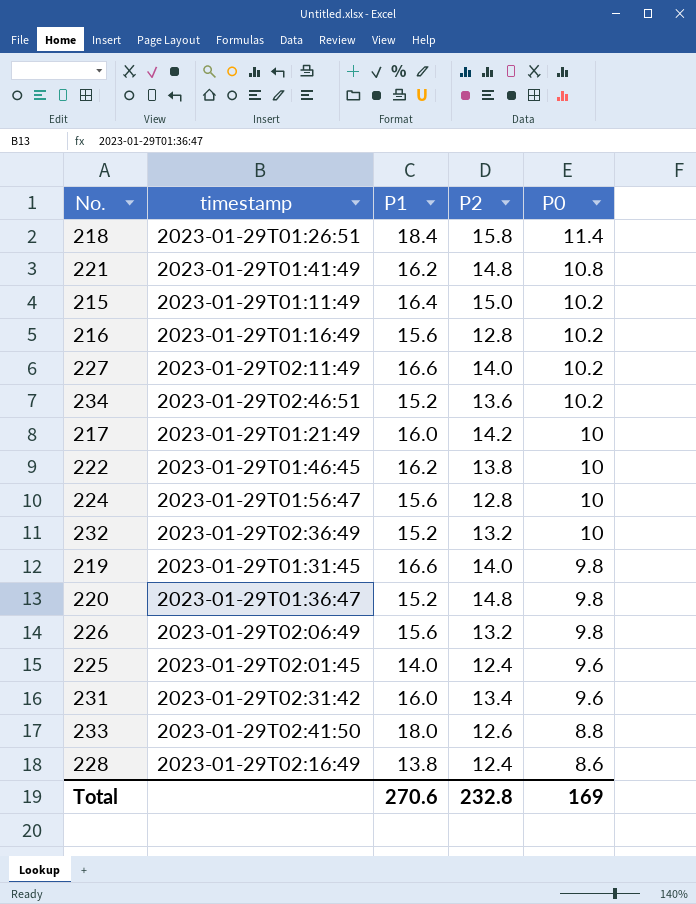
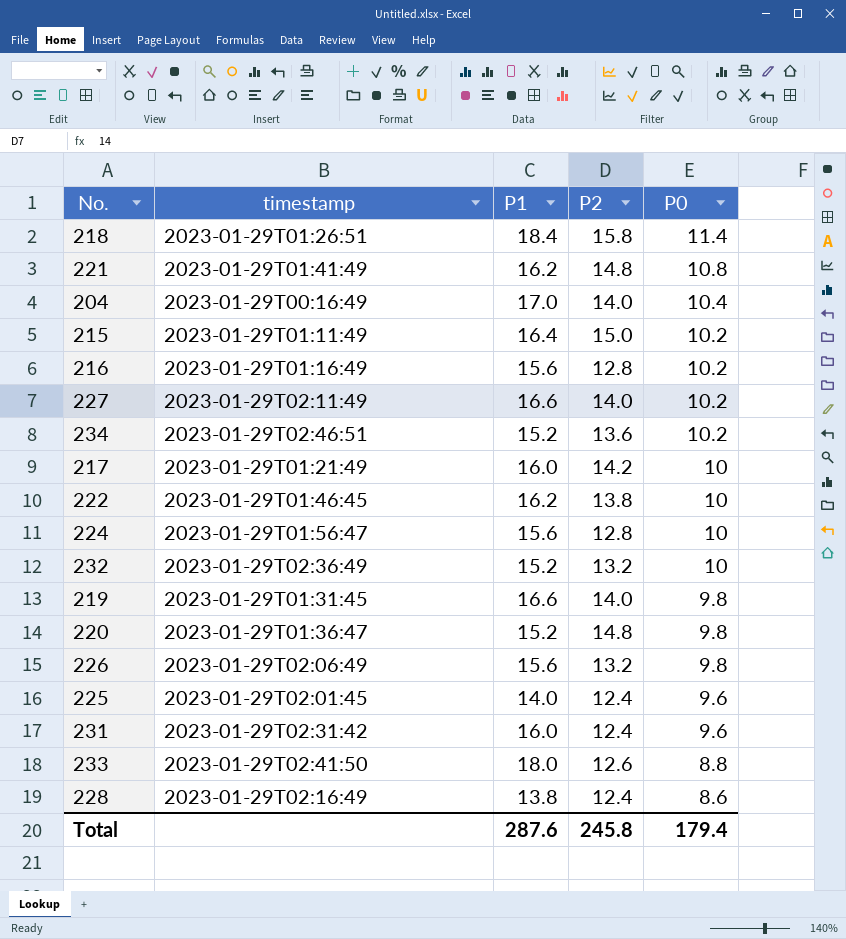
row 204: none -> 2023-01-29T00:16:49 | 17.0 | 14.0 | 10.4
231 | P2: 13.4 -> 12.4
Total | P1: 270.6 -> 287.6
Total | P2: 232.8 -> 245.8
Total | P0: 169 -> 179.4

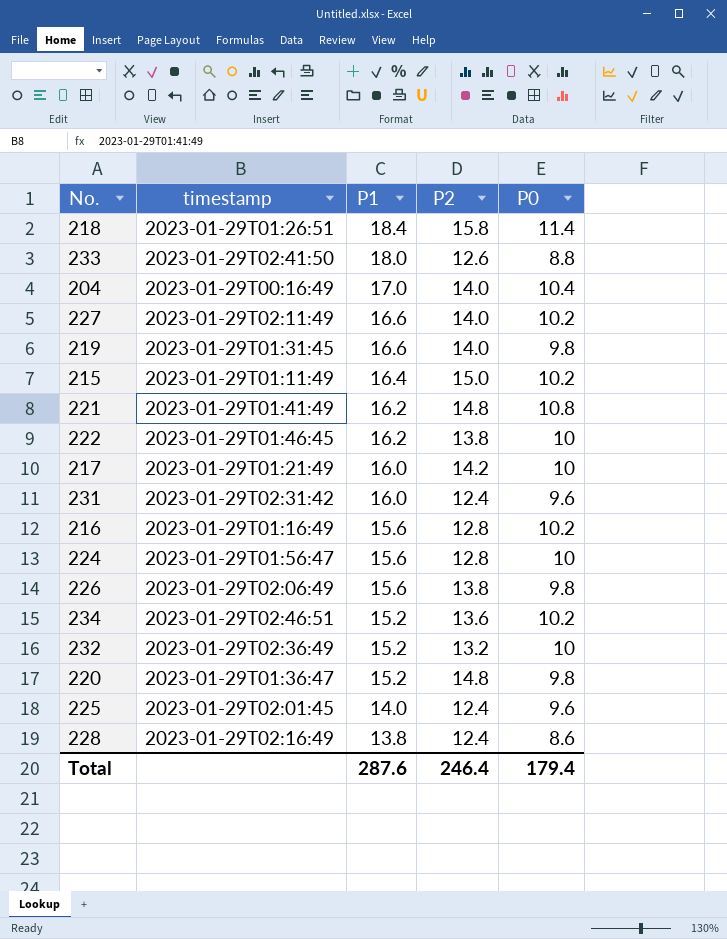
row order: P0 descending -> P1 descending
226 | P2: 13.2 -> 13.8
Total | P2: 245.8 -> 246.4

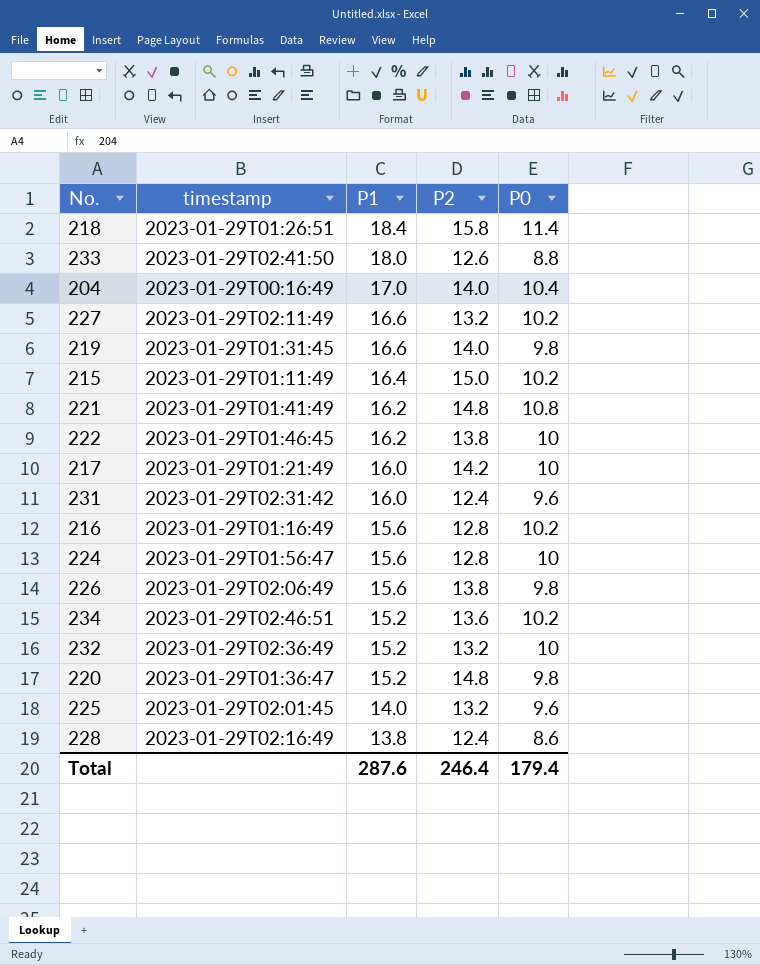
227 | P2: 14.0 -> 13.2
225 | P2: 12.4 -> 13.2

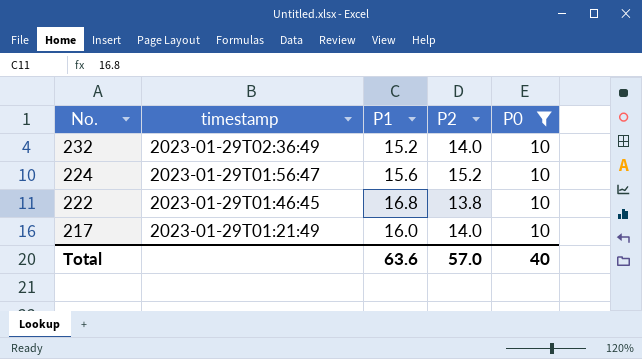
filter: none -> P0 = 10
row order: P1 descending -> No. descending
232 | P2: 13.2 -> 14.0
224 | P2: 12.8 -> 15.2
222 | P1: 16.2 -> 16.8
217 | P2: 14.2 -> 14.0
Total | P1: 287.6 -> 63.6
Total | P2: 246.4 -> 57.0
Total | P0: 179.4 -> 40

